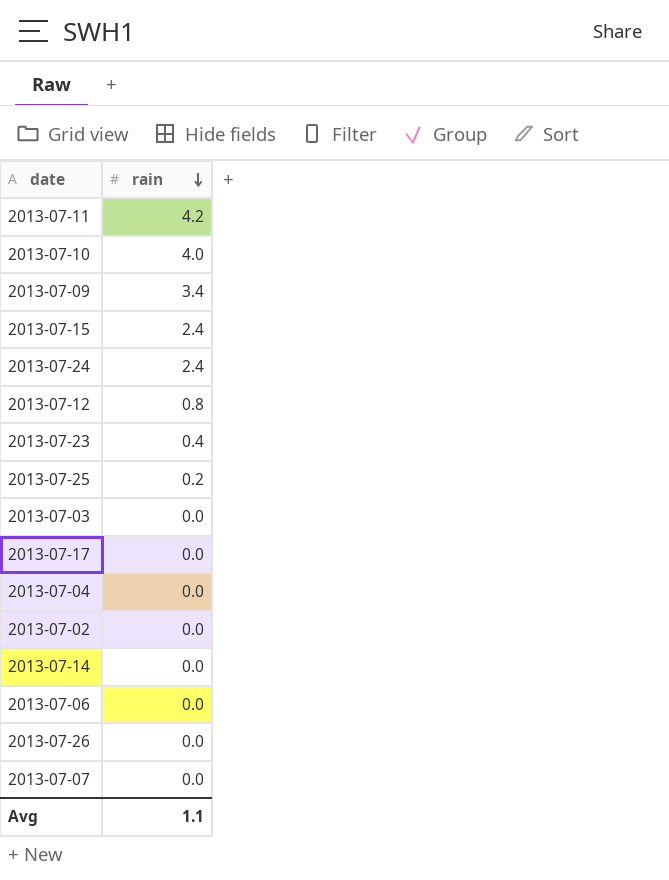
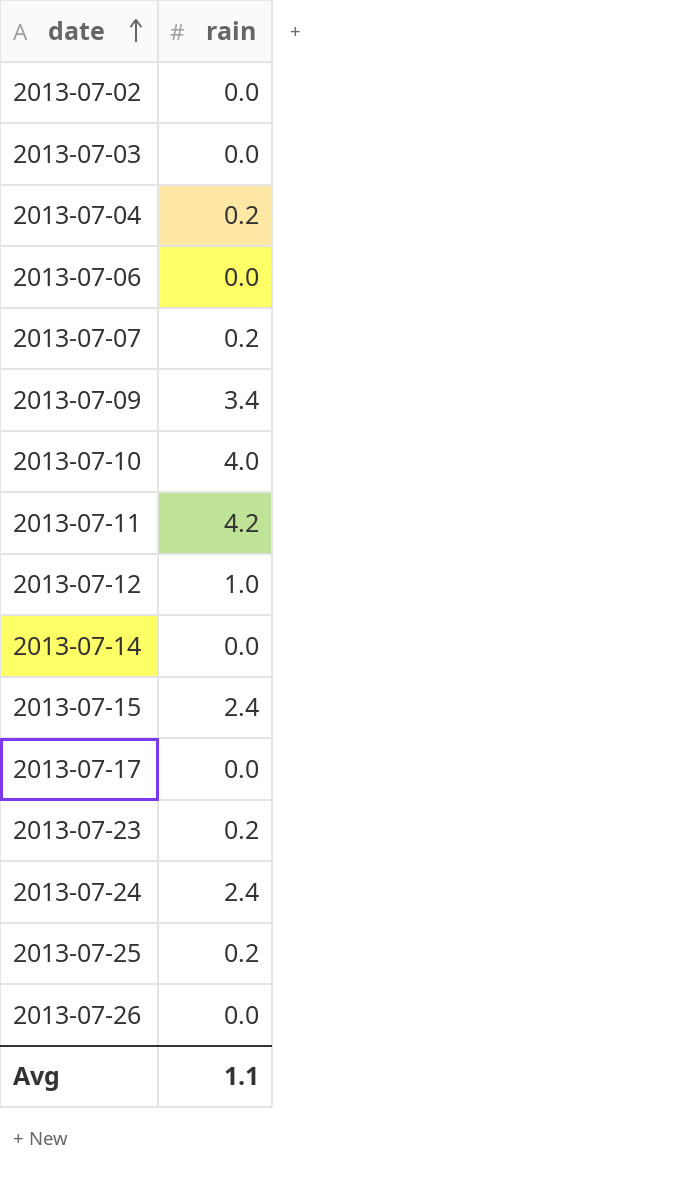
row order: rain descending -> date ascending
2013-07-04 | rain: 0.0 -> 0.2
2013-07-07 | rain: 0.0 -> 0.2
2013-07-12 | rain: 0.8 -> 1.0
2013-07-23 | rain: 0.4 -> 0.2

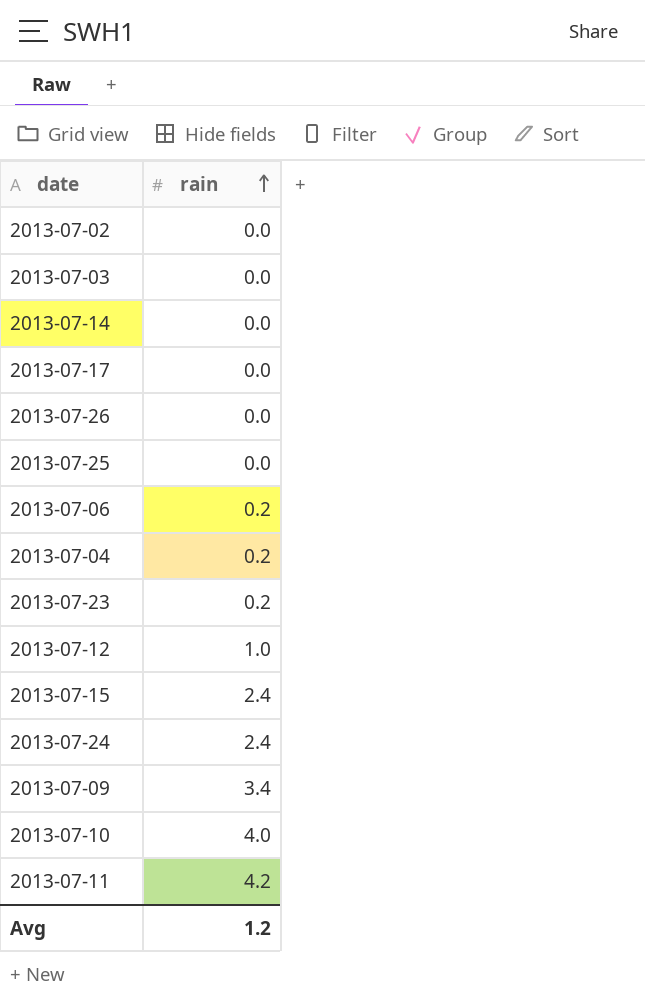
row order: date ascending -> rain ascending
row 2013-07-07: 0.2 -> none
2013-07-25 | rain: 0.2 -> 0.0
2013-07-06 | rain: 0.0 -> 0.2
Avg | rain: 1.1 -> 1.2

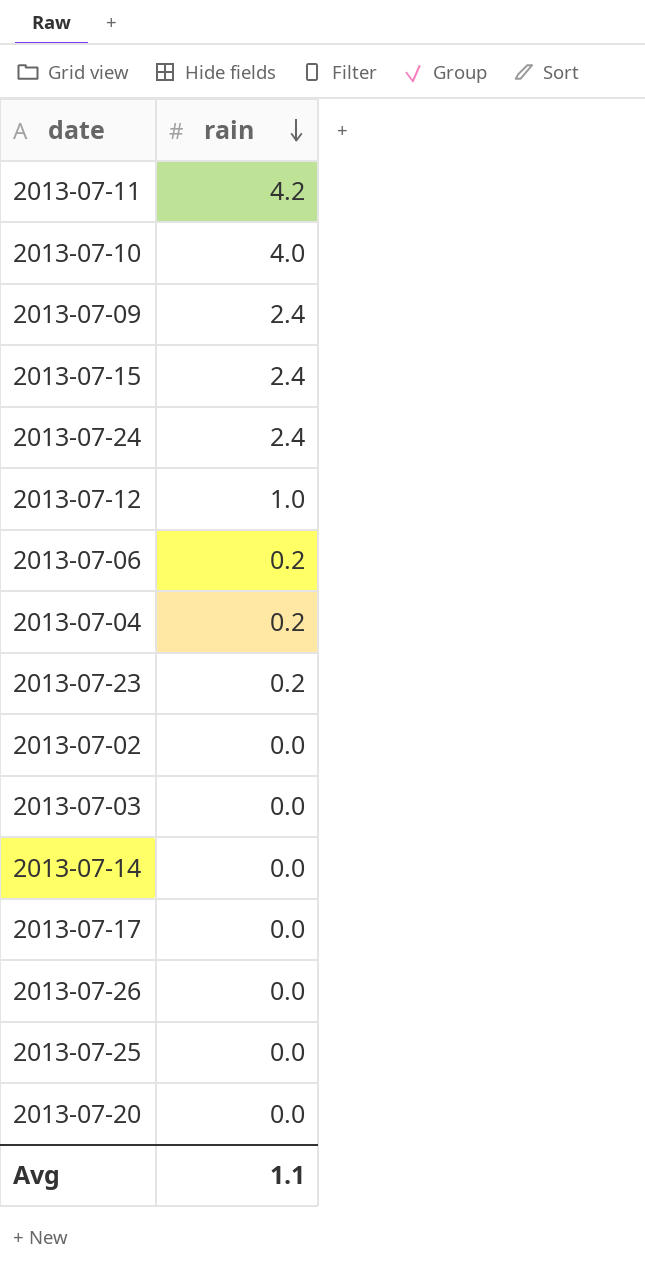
row order: rain ascending -> rain descending
2013-07-09 | rain: 3.4 -> 2.4
row 2013-07-20: none -> 0.0
Avg | rain: 1.2 -> 1.1

